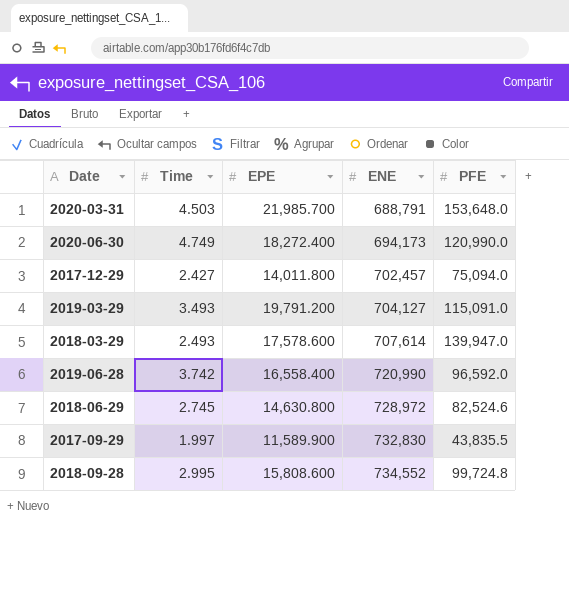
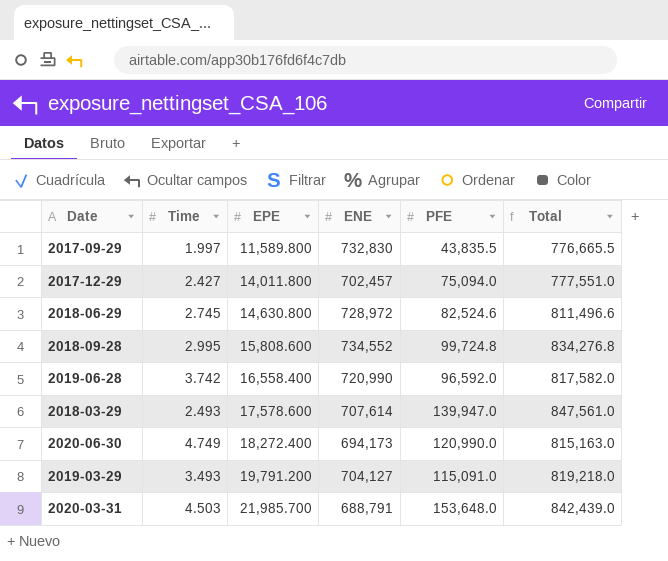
row order: ENE ascending -> EPE ascending
column Total | formula: none -> [ENE] + [PFE]
2017-09-29 | EPE: 11,589.900 -> 11,589.800

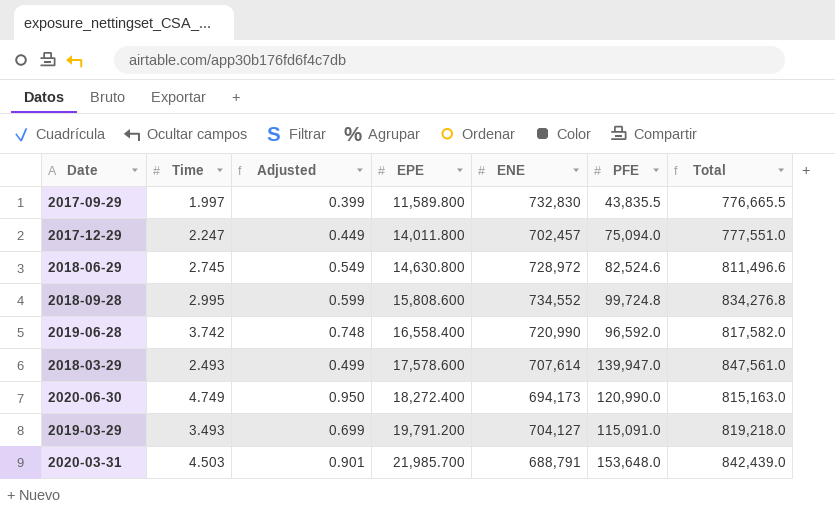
column Adjusted | formula: none -> [Time] * 0.2
2017-12-29 | Time: 2.427 -> 2.247

